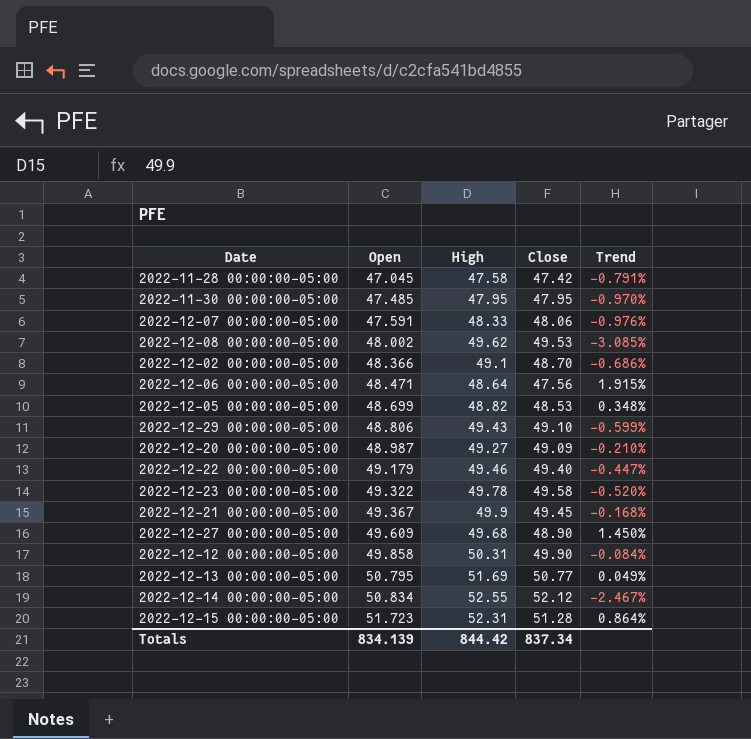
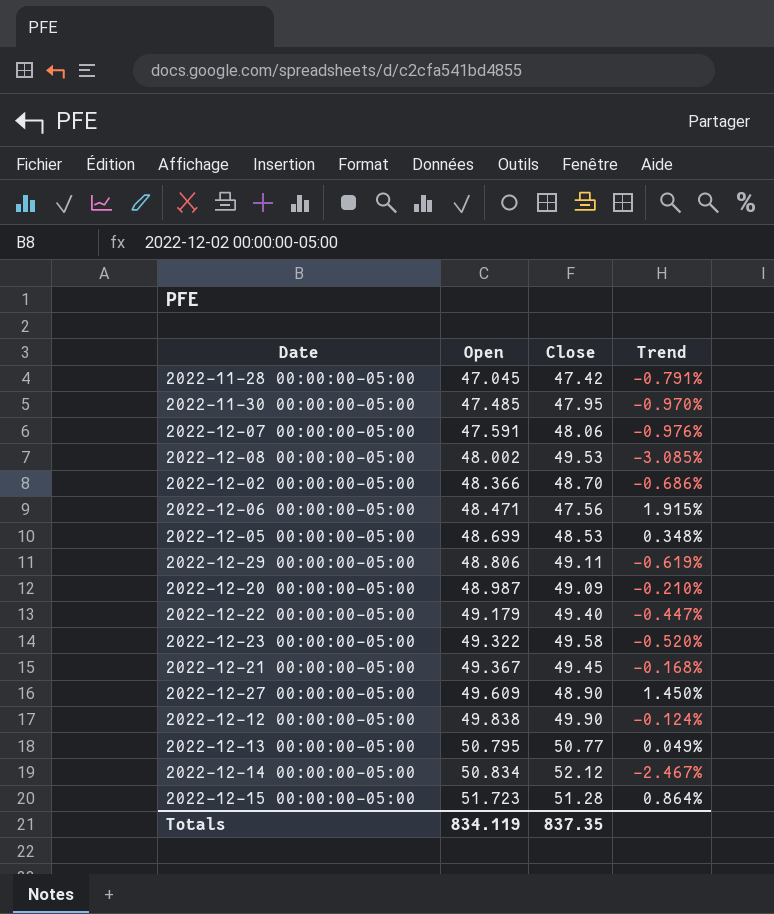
column High | position: 3 -> none
2022-12-29 00:00:00-05:00 | Close: 49.10 -> 49.11
2022-12-29 00:00:00-05:00 | Trend: -0.599% -> -0.619%
2022-12-12 00:00:00-05:00 | Open: 49.858 -> 49.838
2022-12-12 00:00:00-05:00 | Trend: -0.084% -> -0.124%
Totals | Open: 834.139 -> 834.119
Totals | Close: 837.34 -> 837.35

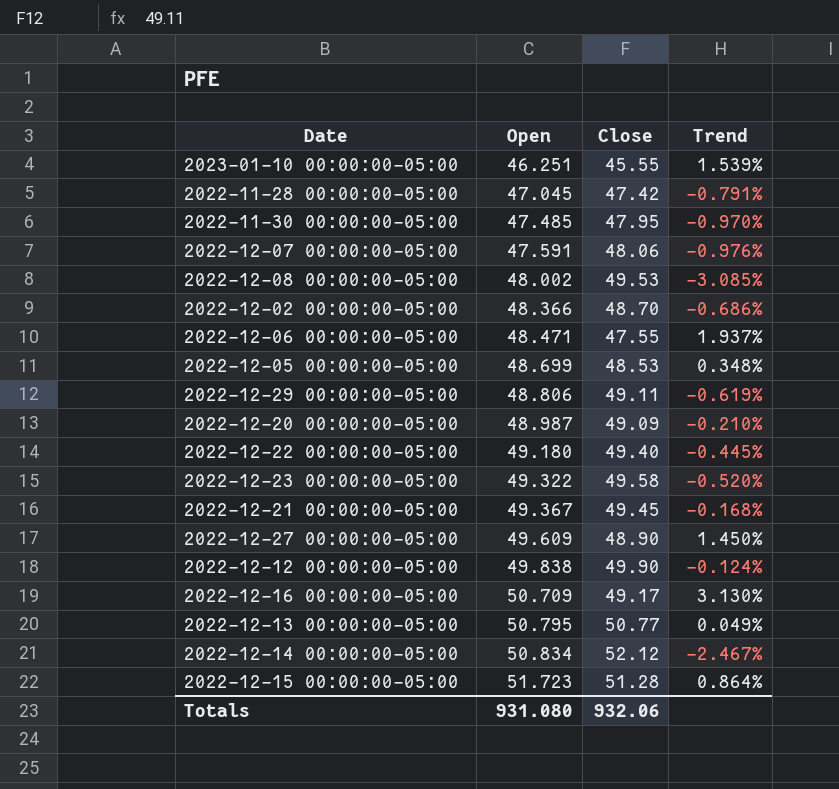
row 2023-01-10 00:00:00-05:00: none -> 46.251 | 45.55 | 1.539%
2022-12-06 00:00:00-05:00 | Close: 47.56 -> 47.55
2022-12-06 00:00:00-05:00 | Trend: 1.915% -> 1.937%
2022-12-22 00:00:00-05:00 | Open: 49.179 -> 49.180
2022-12-22 00:00:00-05:00 | Trend: -0.447% -> -0.445%
row 2022-12-16 00:00:00-05:00: none -> 50.709 | 49.17 | 3.130%
Totals | Open: 834.119 -> 931.080
Totals | Close: 837.35 -> 932.06

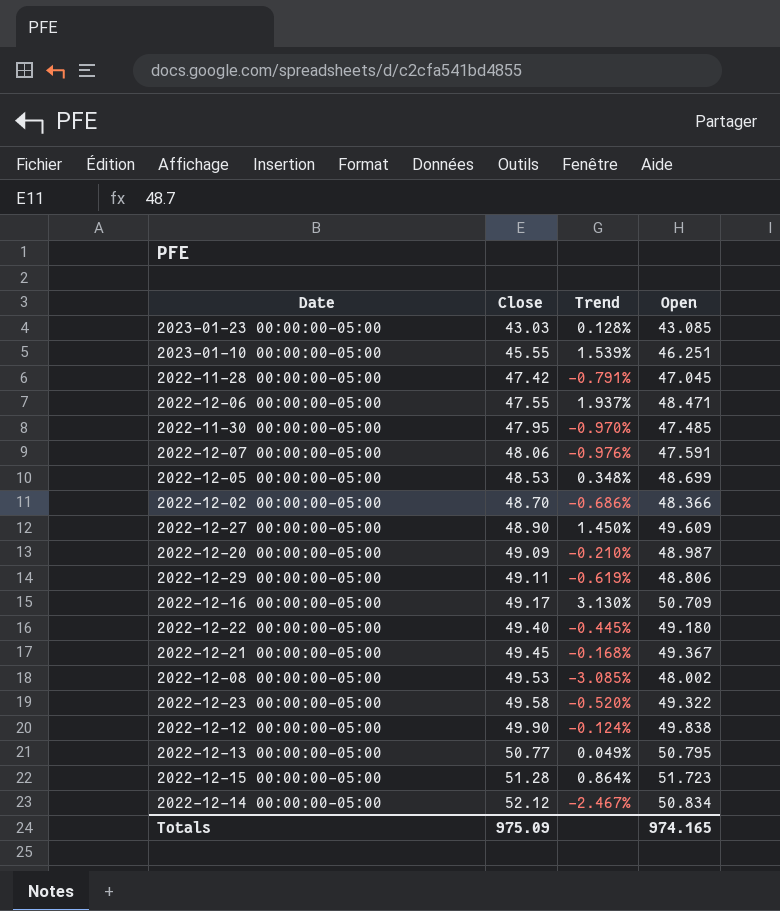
row order: Open ascending -> Close ascending
column Open | position: 2 -> 4
row 2023-01-23 00:00:00-05:00: none -> 43.03 | 0.128% | 43.085
Totals | Close: 932.06 -> 975.09
Totals | Open: 931.080 -> 974.165

